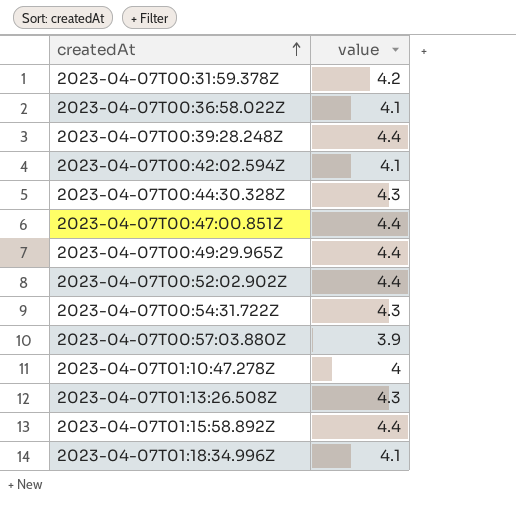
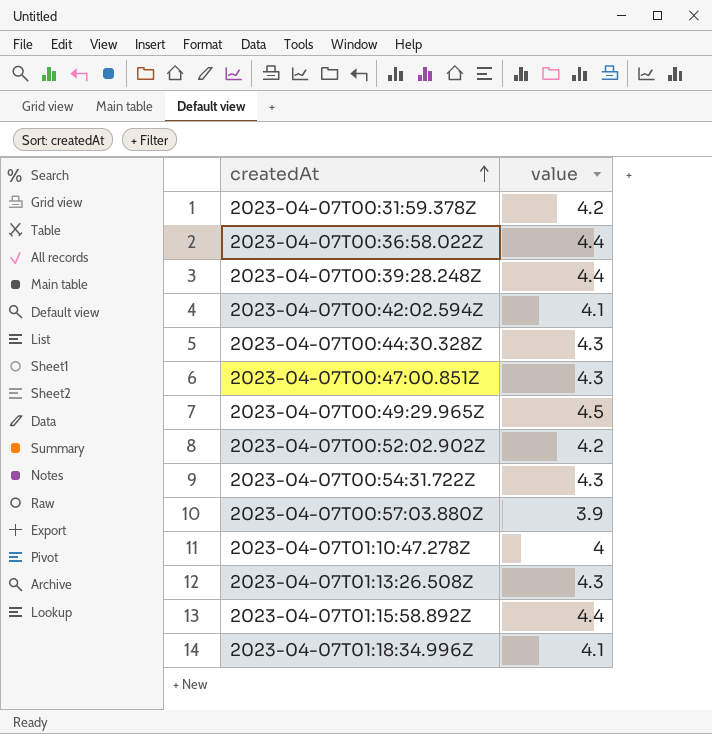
2023-04-07T00:36:58.022Z | value: 4.1 -> 4.4
2023-04-07T00:47:00.851Z | value: 4.4 -> 4.3
2023-04-07T00:49:29.965Z | value: 4.4 -> 4.5
2023-04-07T00:52:02.902Z | value: 4.4 -> 4.2

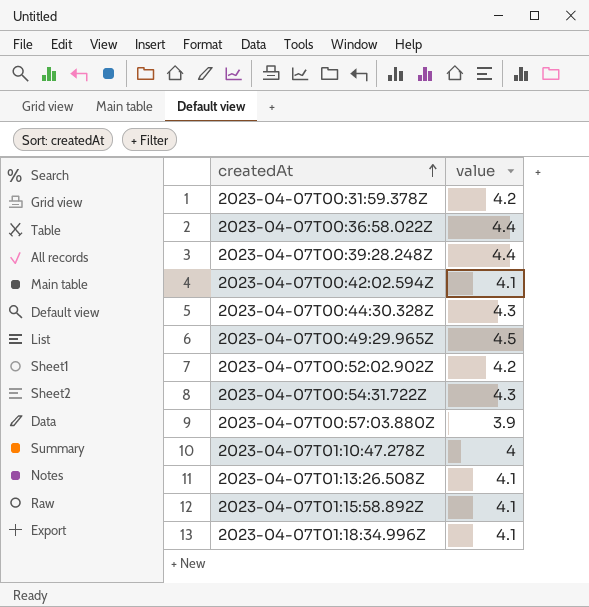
row 2023-04-07T00:47:00.851Z: 4.3 -> none
2023-04-07T01:13:26.508Z | value: 4.3 -> 4.1
2023-04-07T01:15:58.892Z | value: 4.4 -> 4.1

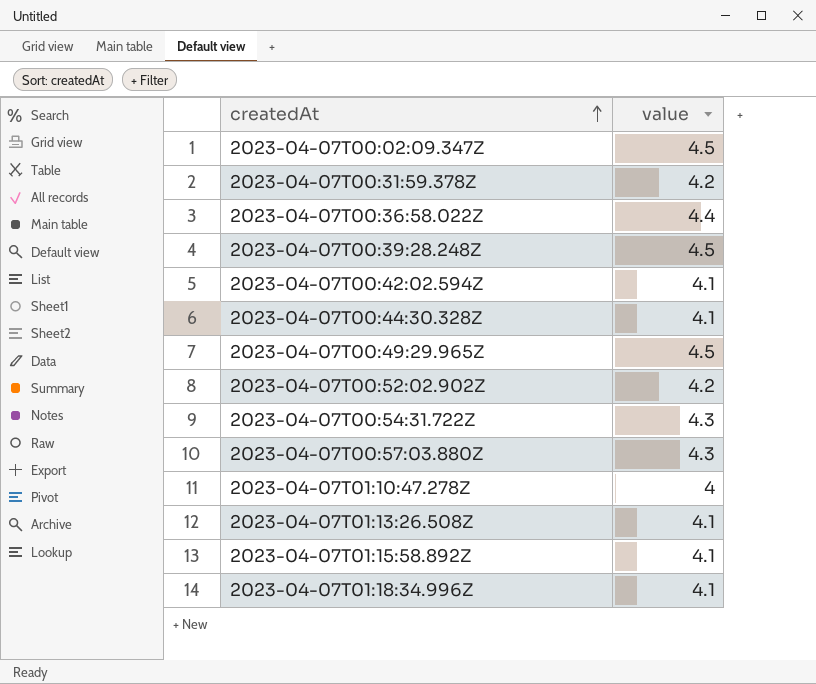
row 2023-04-07T00:02:09.347Z: none -> 4.5
2023-04-07T00:39:28.248Z | value: 4.4 -> 4.5
2023-04-07T00:44:30.328Z | value: 4.3 -> 4.1
2023-04-07T00:57:03.880Z | value: 3.9 -> 4.3

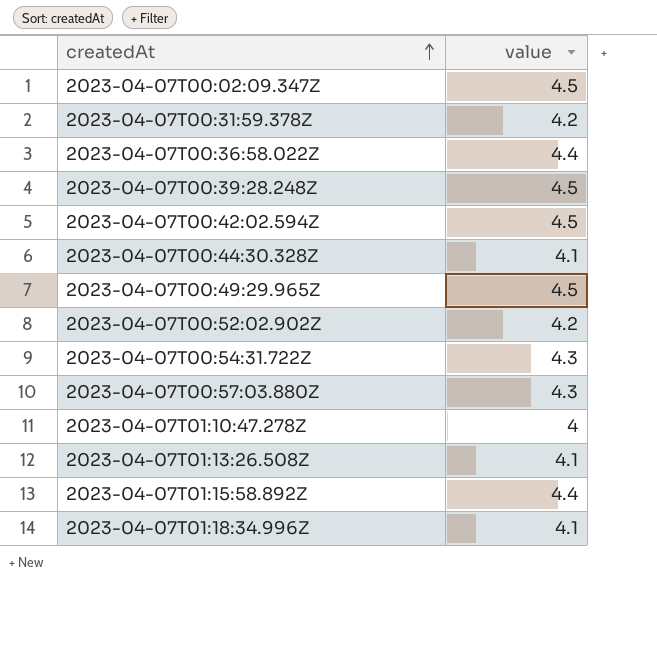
2023-04-07T00:42:02.594Z | value: 4.1 -> 4.5
2023-04-07T01:15:58.892Z | value: 4.1 -> 4.4

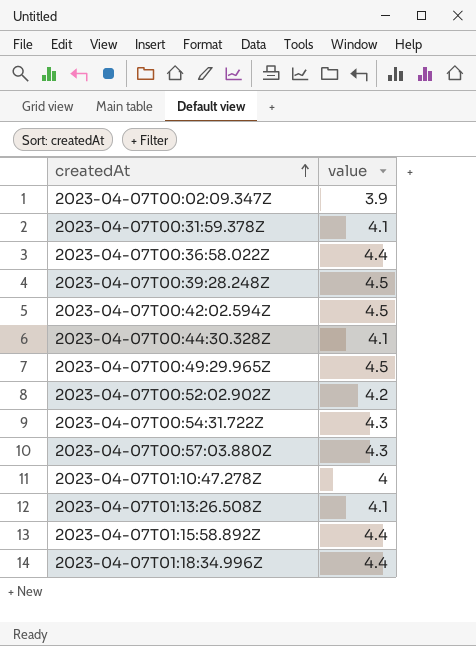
2023-04-07T00:02:09.347Z | value: 4.5 -> 3.9
2023-04-07T00:31:59.378Z | value: 4.2 -> 4.1
2023-04-07T01:18:34.996Z | value: 4.1 -> 4.4

